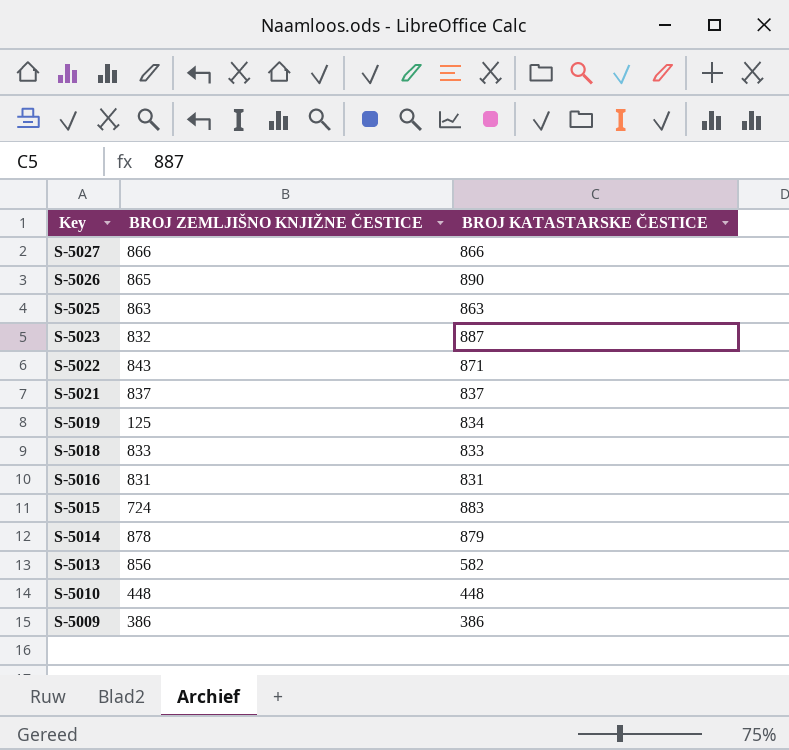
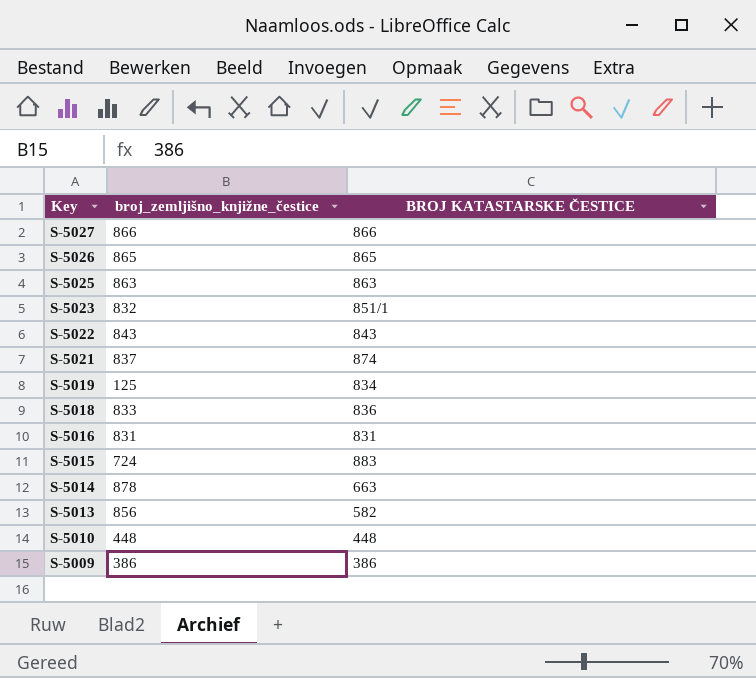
column name: BROJ ZEMLJIŠNO KNJIŽNE ČESTICE -> broj_zemljišno_knjižne_čestice
S-5026 | BROJ KATASTARSKE ČESTICE: 890 -> 865
S-5023 | BROJ KATASTARSKE ČESTICE: 887 -> 851/1
S-5022 | BROJ KATASTARSKE ČESTICE: 871 -> 843
S-5021 | BROJ KATASTARSKE ČESTICE: 837 -> 874
S-5018 | BROJ KATASTARSKE ČESTICE: 833 -> 836
S-5014 | BROJ KATASTARSKE ČESTICE: 879 -> 663

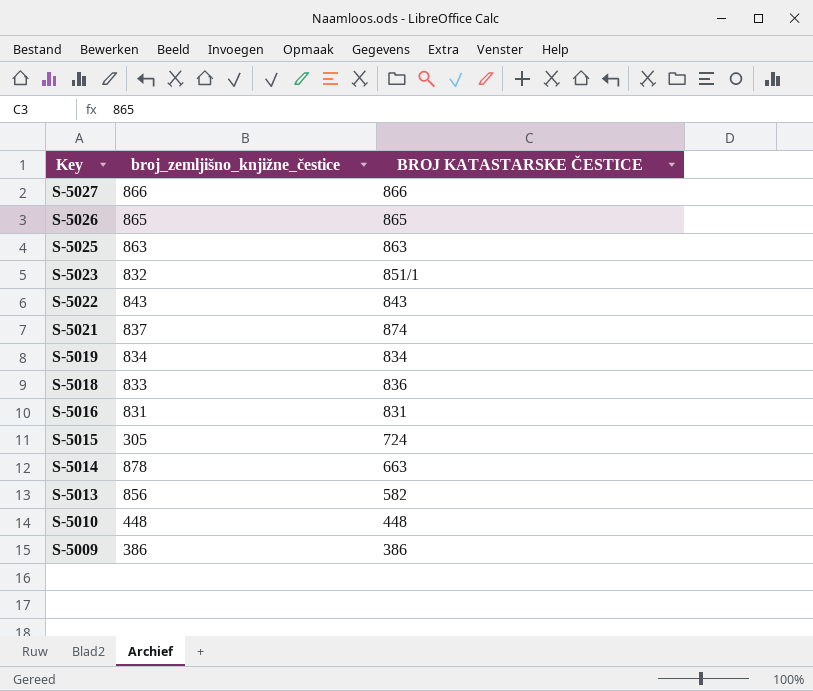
S-5019 | broj_zemljišno_knjižne_čestice: 125 -> 834
S-5015 | broj_zemljišno_knjižne_čestice: 724 -> 305
S-5015 | BROJ KATASTARSKE ČESTICE: 883 -> 724

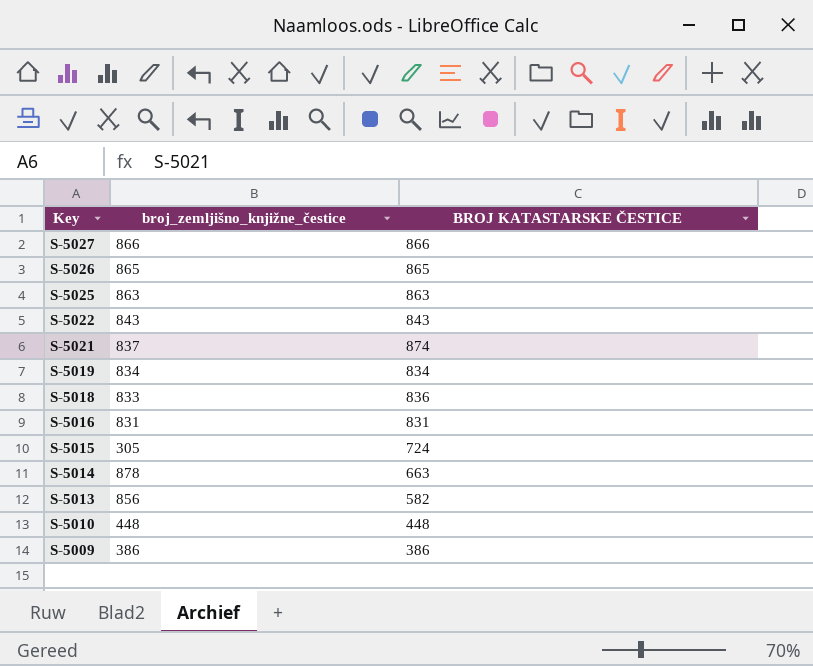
row S-5023: 832 | 851/1 -> none

